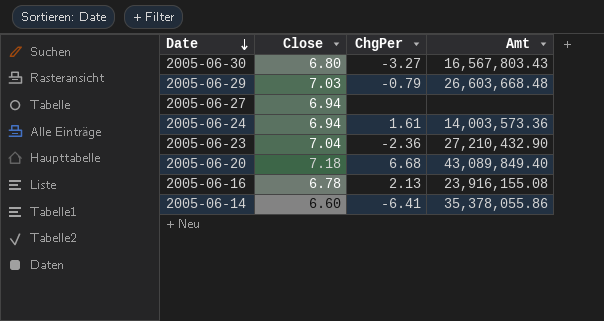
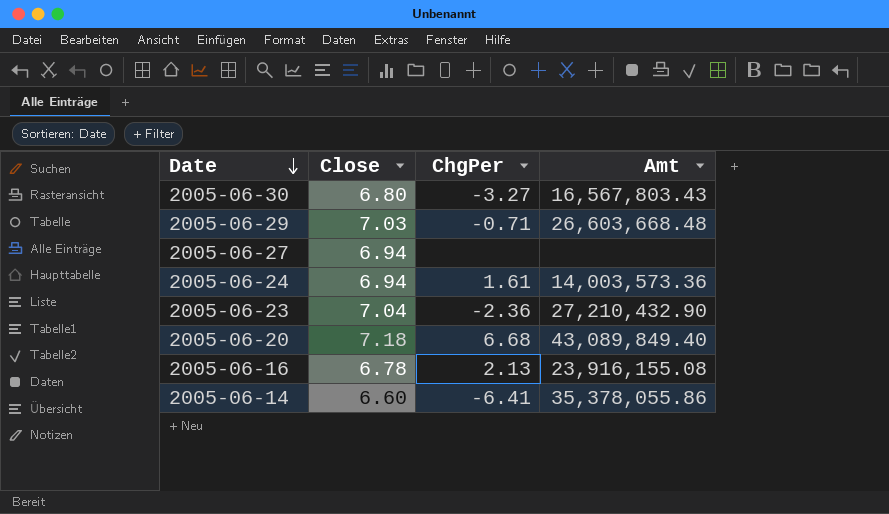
2005-06-29 | ChgPer: -0.79 -> -0.71

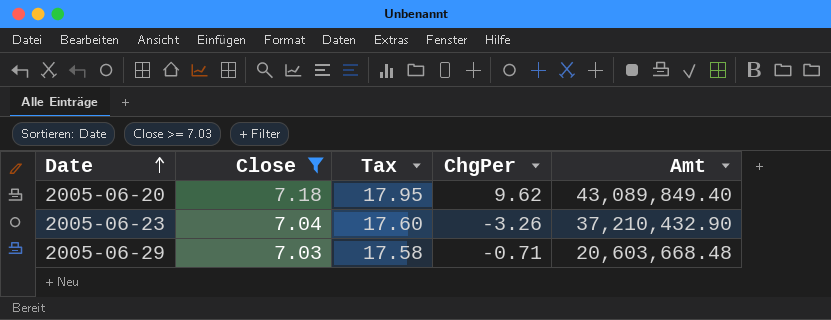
filter: none -> Close >= 7.03
row order: Date descending -> Date ascending
column Tax | formula: none -> [Close] * 2.5
2005-06-20 | ChgPer: 6.68 -> 9.62
2005-06-23 | ChgPer: -2.36 -> -3.26
2005-06-23 | Amt: 27,210,432.90 -> 37,210,432.90
2005-06-29 | Amt: 26,603,668.48 -> 20,603,668.48

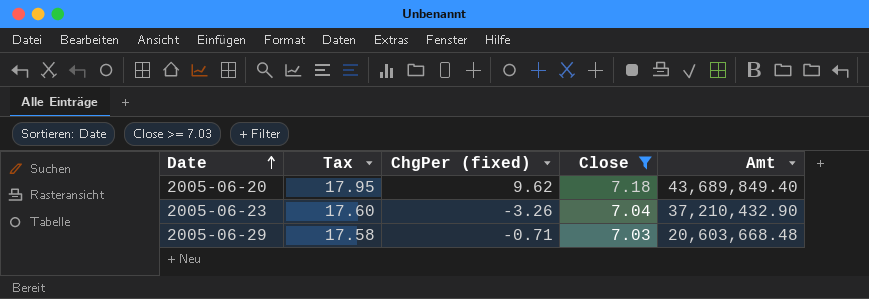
column name: ChgPer -> ChgPer (fixed)
column Close | position: 2 -> 4
2005-06-20 | Amt: 43,089,849.40 -> 43,689,849.40

